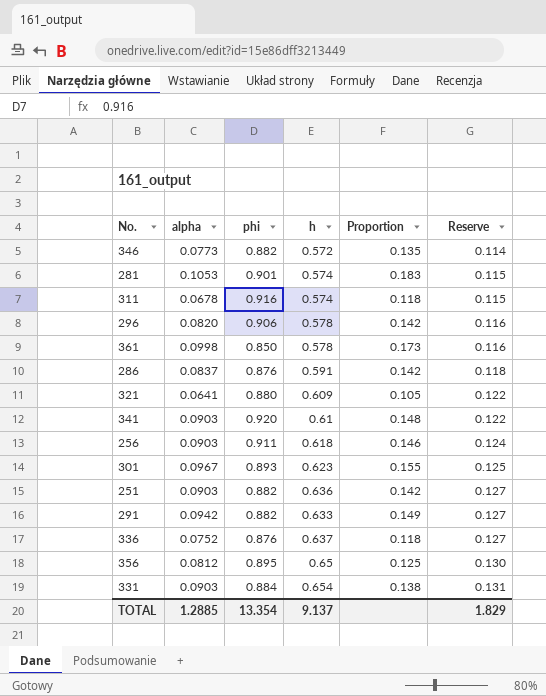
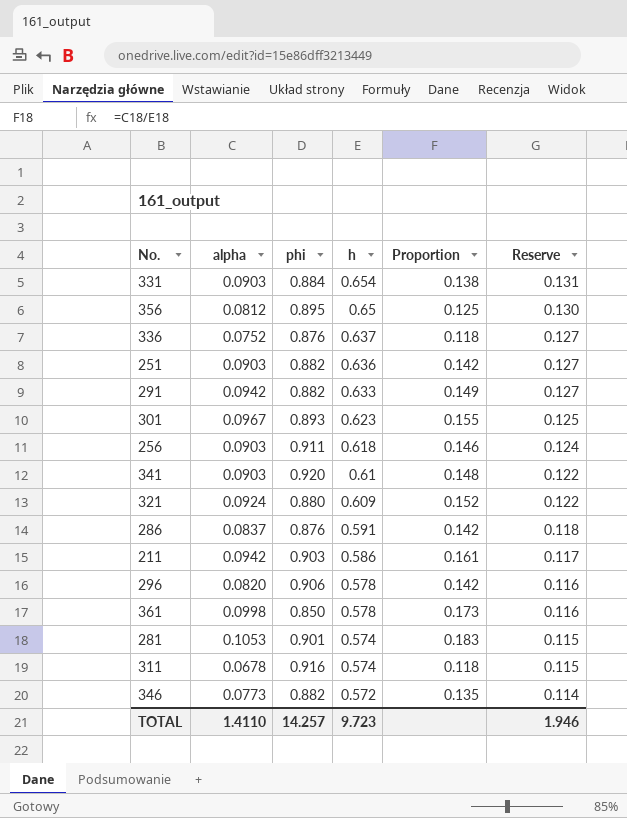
row order: Reserve ascending -> h descending
321 | alpha: 0.0641 -> 0.0924
321 | Proportion: 0.105 -> 0.152
row 211: none -> 0.0942 | 0.903 | 0.586 | 0.161 | 0.117
TOTAL | alpha: 1.2885 -> 1.4110
TOTAL | phi: 13.354 -> 14.257
TOTAL | h: 9.137 -> 9.723
TOTAL | Reserve: 1.829 -> 1.946

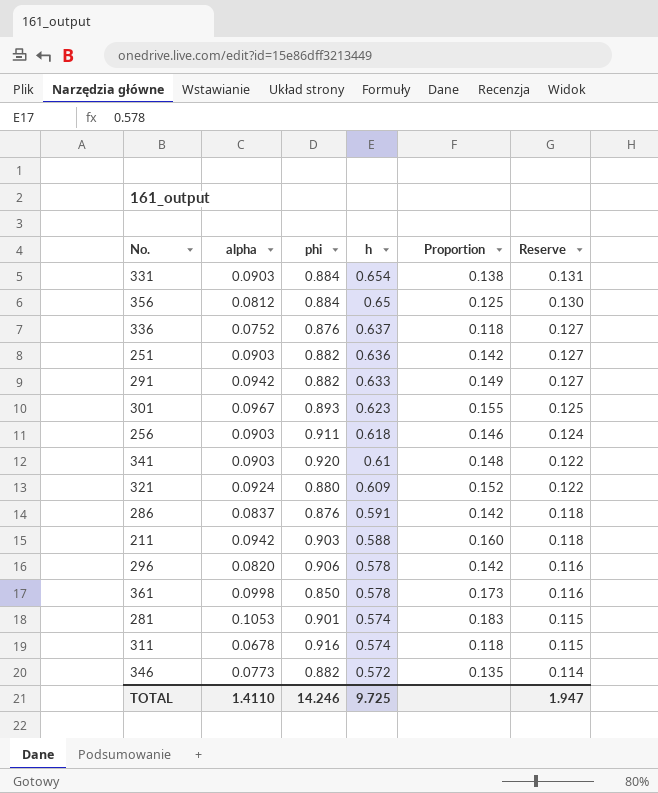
356 | phi: 0.895 -> 0.884
211 | h: 0.586 -> 0.588
211 | Proportion: 0.161 -> 0.160
211 | Reserve: 0.117 -> 0.118
TOTAL | phi: 14.257 -> 14.246
TOTAL | h: 9.723 -> 9.725
TOTAL | Reserve: 1.946 -> 1.947

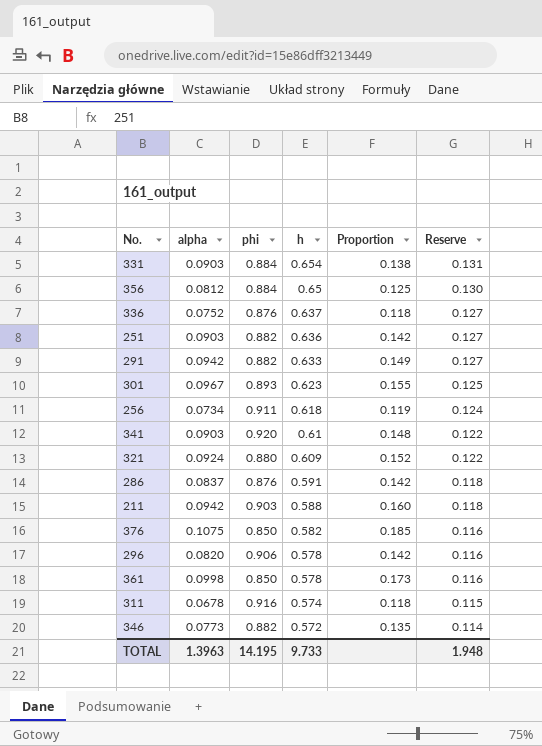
row 281: 0.1053 | 0.901 | 0.574 | 0.183 | 0.115 -> none
256 | alpha: 0.0903 -> 0.0734
256 | Proportion: 0.146 -> 0.119
row 376: none -> 0.1075 | 0.850 | 0.582 | 0.185 | 0.116
TOTAL | alpha: 1.4110 -> 1.3963
TOTAL | phi: 14.246 -> 14.195
TOTAL | h: 9.725 -> 9.733
TOTAL | Reserve: 1.947 -> 1.948

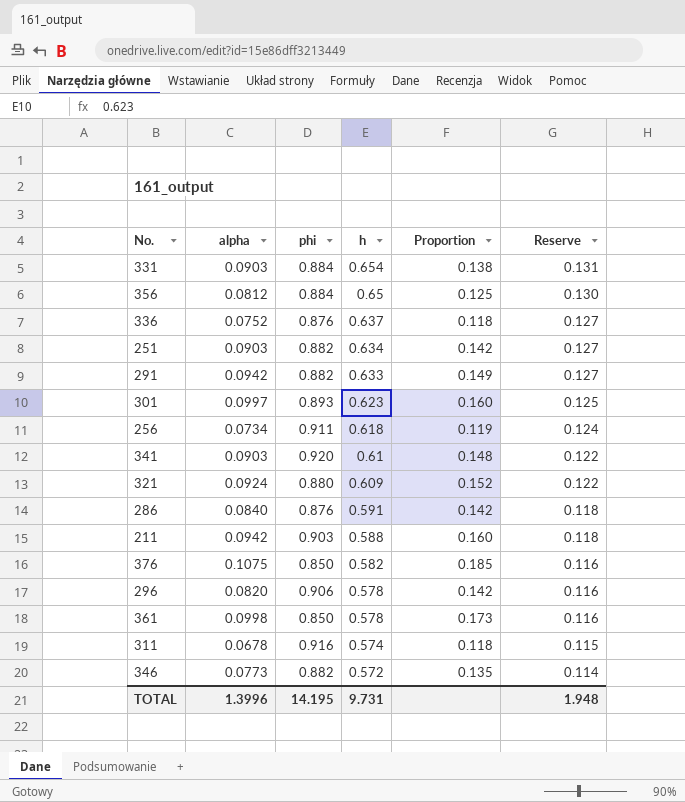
251 | h: 0.636 -> 0.634
301 | alpha: 0.0967 -> 0.0997
301 | Proportion: 0.155 -> 0.160
286 | alpha: 0.0837 -> 0.0840
TOTAL | alpha: 1.3963 -> 1.3996
TOTAL | h: 9.733 -> 9.731

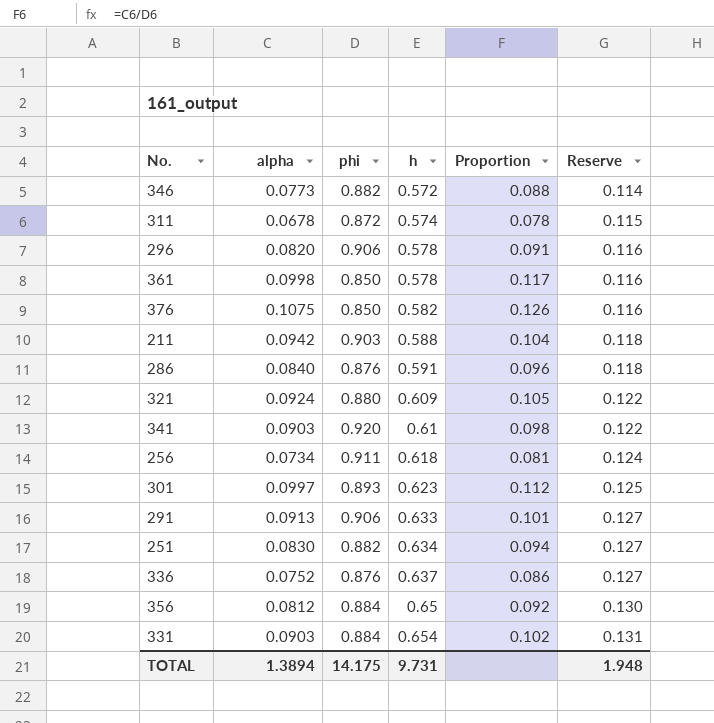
row order: h descending -> h ascending
column Proportion | formula: [alpha] / [h] -> [alpha] / [phi]
311 | phi: 0.916 -> 0.872
291 | alpha: 0.0942 -> 0.0913
291 | phi: 0.882 -> 0.906
251 | alpha: 0.0903 -> 0.0830
TOTAL | alpha: 1.3996 -> 1.3894
TOTAL | phi: 14.195 -> 14.175

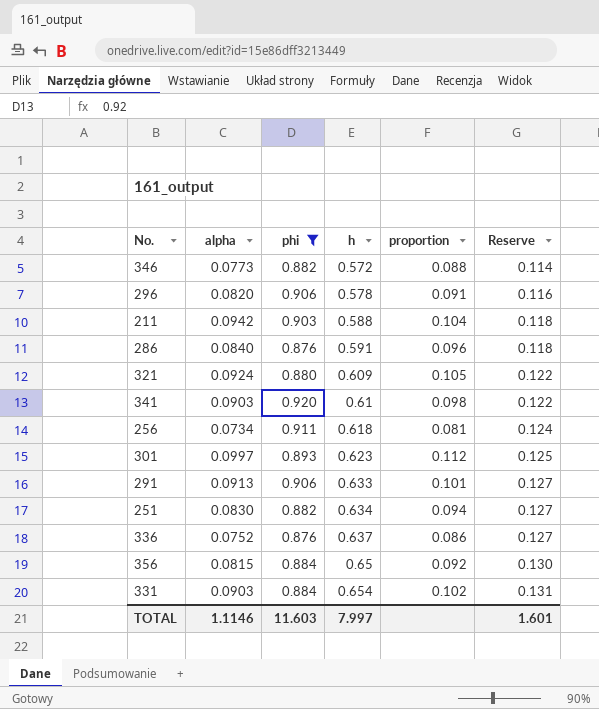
filter: none -> phi >= 0.876
column name: Proportion -> proportion
356 | alpha: 0.0812 -> 0.0815
TOTAL | alpha: 1.3894 -> 1.1146
TOTAL | phi: 14.175 -> 11.603
TOTAL | h: 9.731 -> 7.997
TOTAL | Reserve: 1.948 -> 1.601

